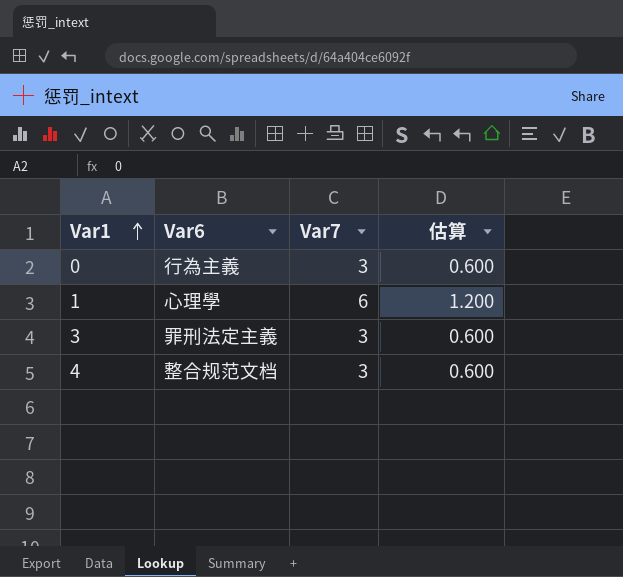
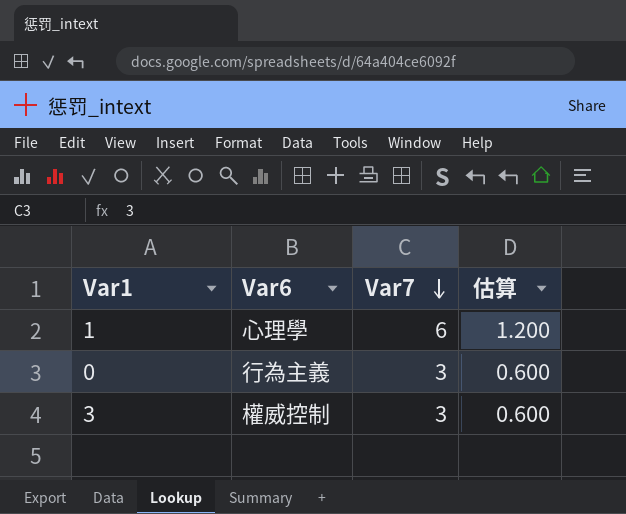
row order: Var1 ascending -> Var7 descending
row 4: 整合规范文档 | 3 | 0.600 -> none
3 | Var6: 罪刑法定主義 -> 權威控制

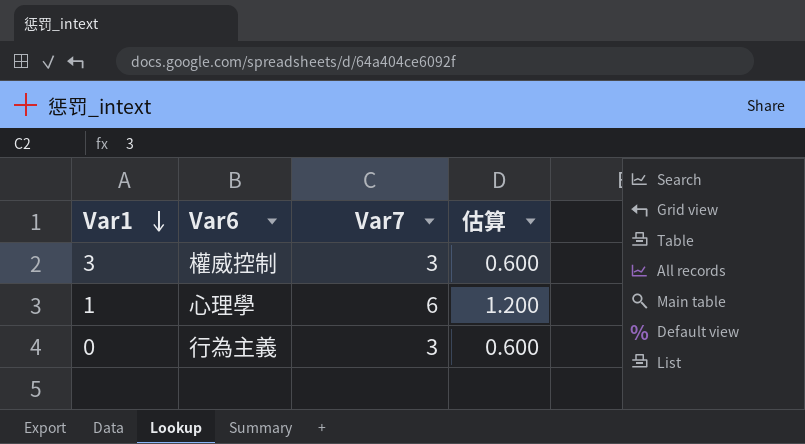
row order: Var7 descending -> Var1 descending

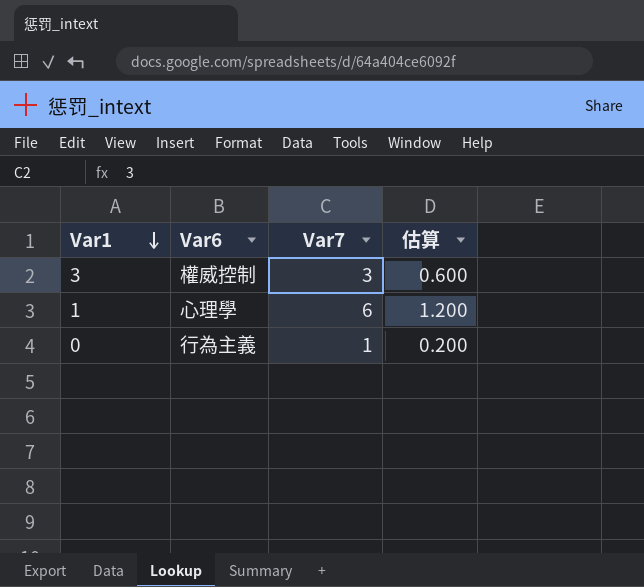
0 | Var7: 3 -> 1
0 | 估算: 0.600 -> 0.200

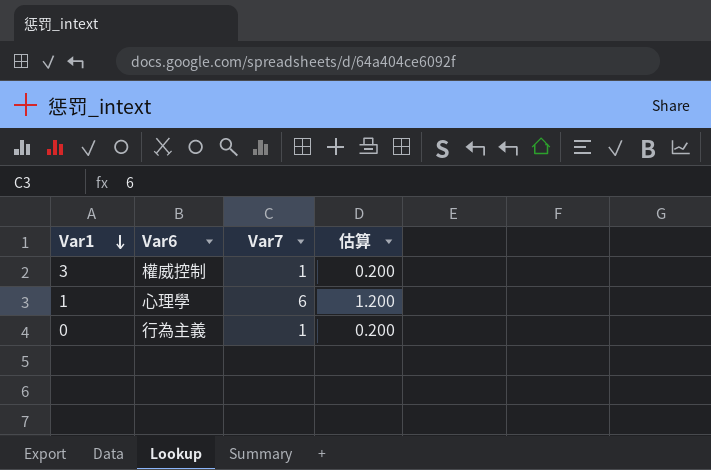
3 | Var7: 3 -> 1
3 | 估算: 0.600 -> 0.200

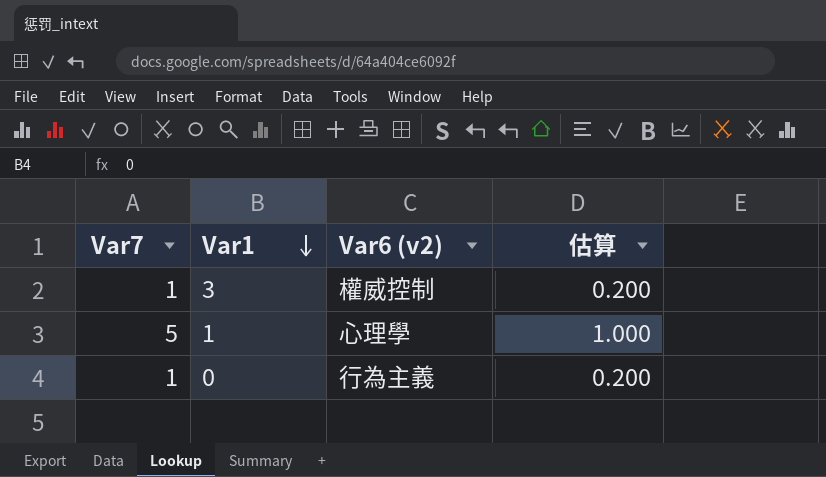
column Var7 | position: 3 -> 1
column name: Var6 -> Var6 (v2)
1 | Var7: 6 -> 5
1 | 估算: 1.200 -> 1.000

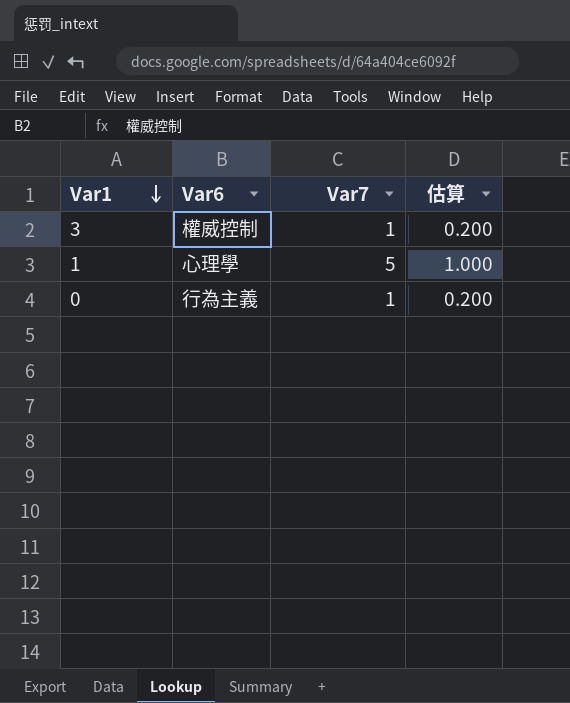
column name: Var6 (v2) -> Var6
column Var7 | position: 1 -> 3

